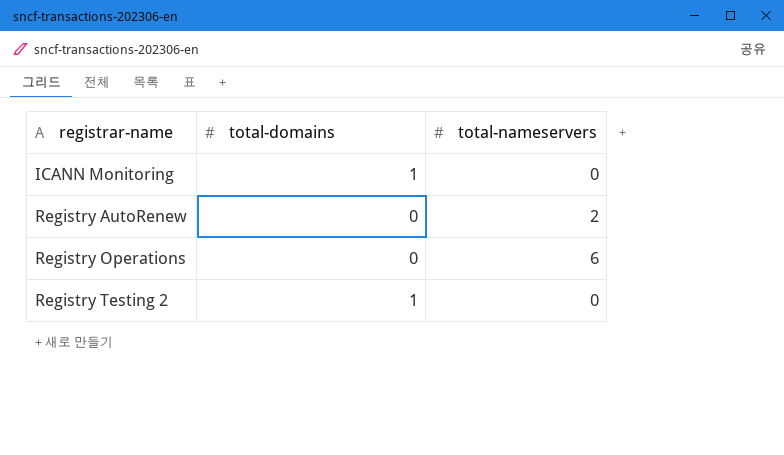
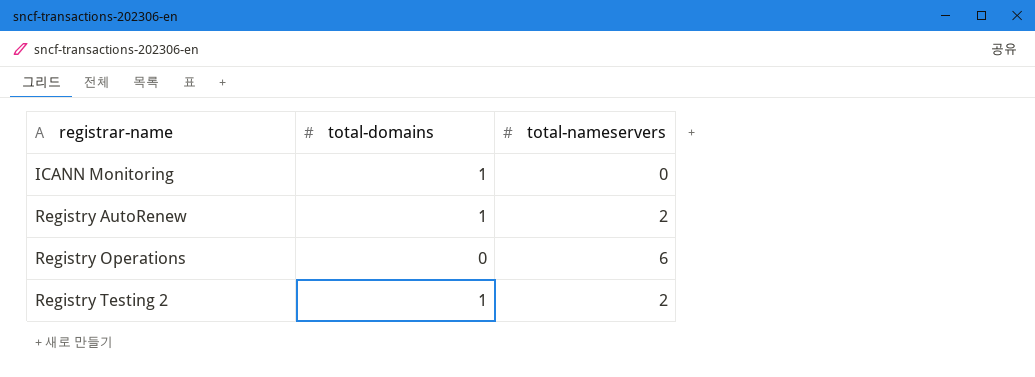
Registry AutoRenew | total-domains: 0 -> 1
Registry Testing 2 | total-nameservers: 0 -> 2

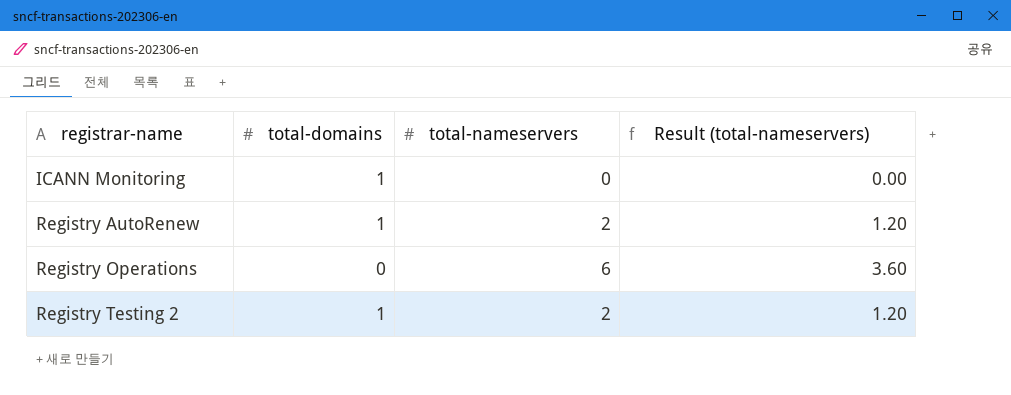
column Result (total-nameservers) | formula: none -> [total-nameservers] * 0.6

